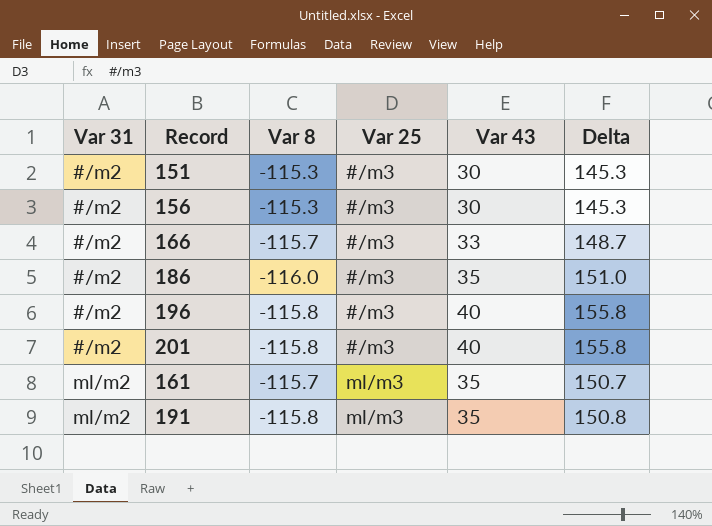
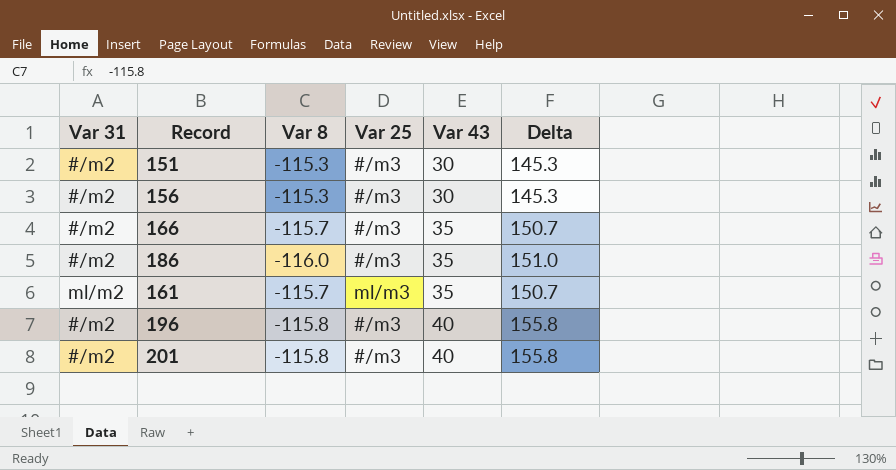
row order: Var 31 ascending -> Var 43 ascending
row 191: ml/m2 | -115.8 | ml/m3 | 35 | 150.8 -> none
166 | Var 43: 33 -> 35
166 | Delta: 148.7 -> 150.7

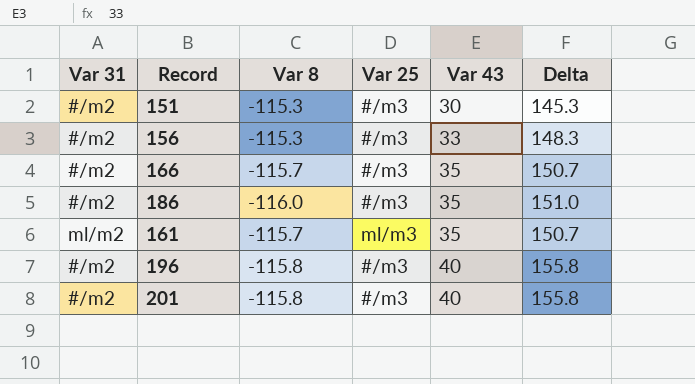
156 | Var 43: 30 -> 33
156 | Delta: 145.3 -> 148.3

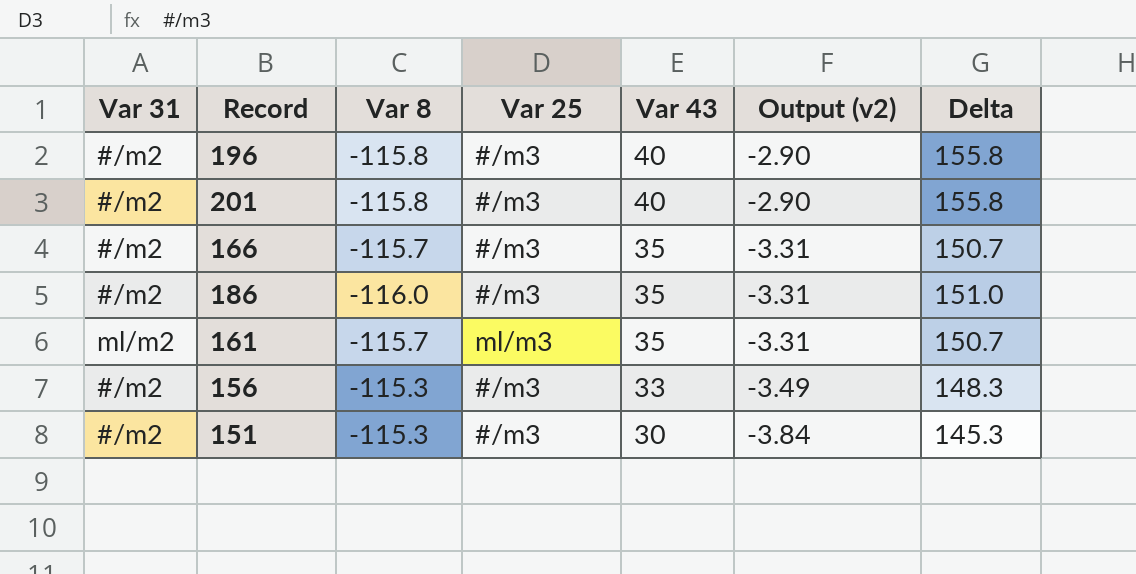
row order: Var 43 ascending -> Var 43 descending
column Output (v2) | formula: none -> [Var 8] / [Var 43]

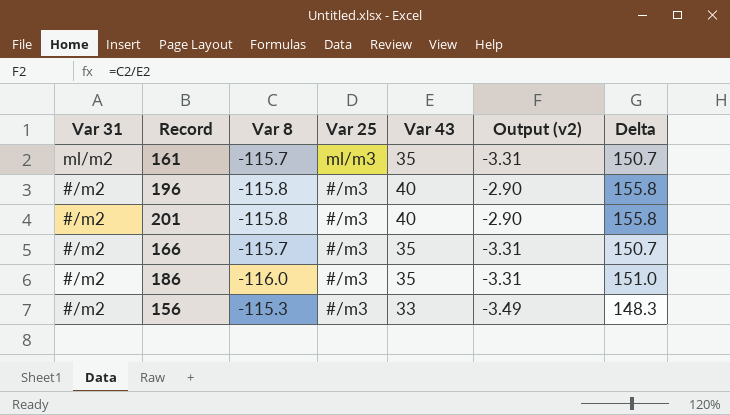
row order: Var 43 descending -> Var 31 descending
row 151: #/m2 | -115.3 | #/m3 | 30 | -3.84 | 145.3 -> none

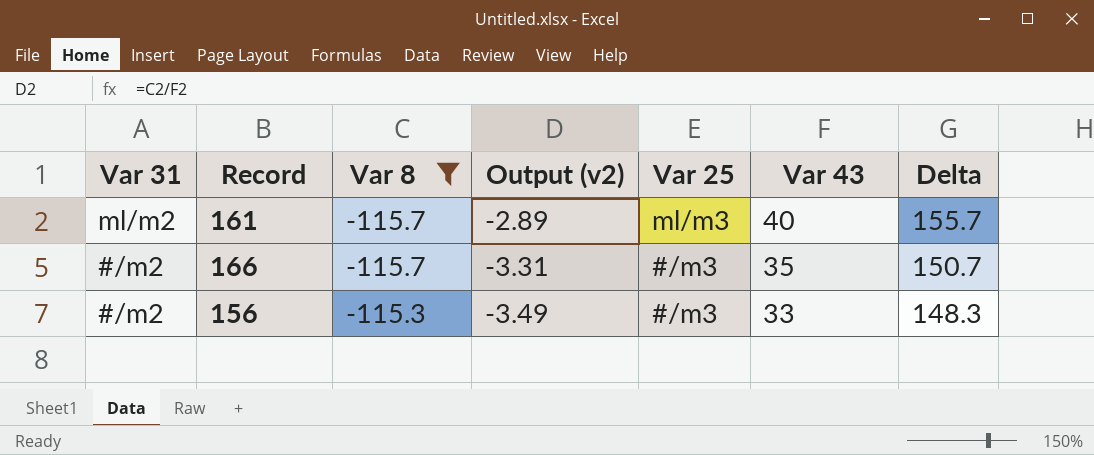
filter: none -> Var 8 >= -115.7
column Output (v2) | position: 6 -> 4
161 | Output (v2): -3.31 -> -2.89
161 | Var 43: 35 -> 40
161 | Delta: 150.7 -> 155.7

